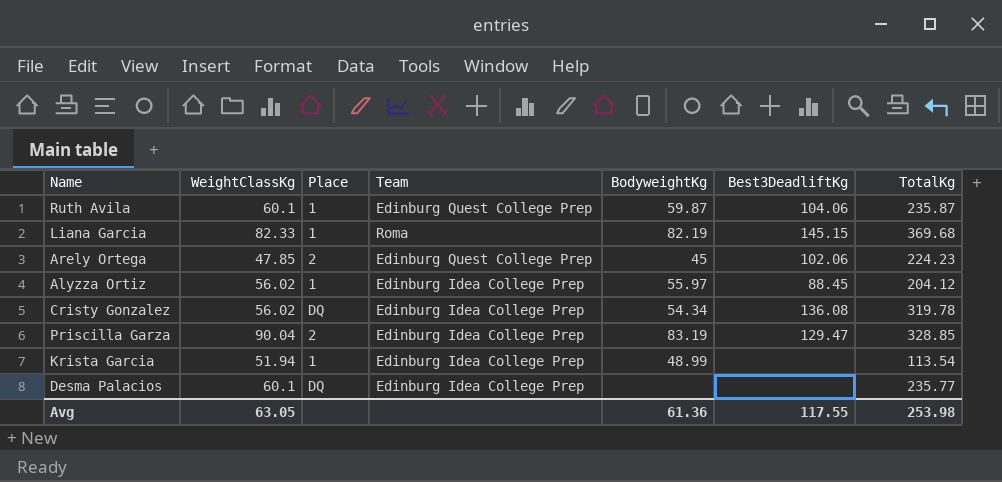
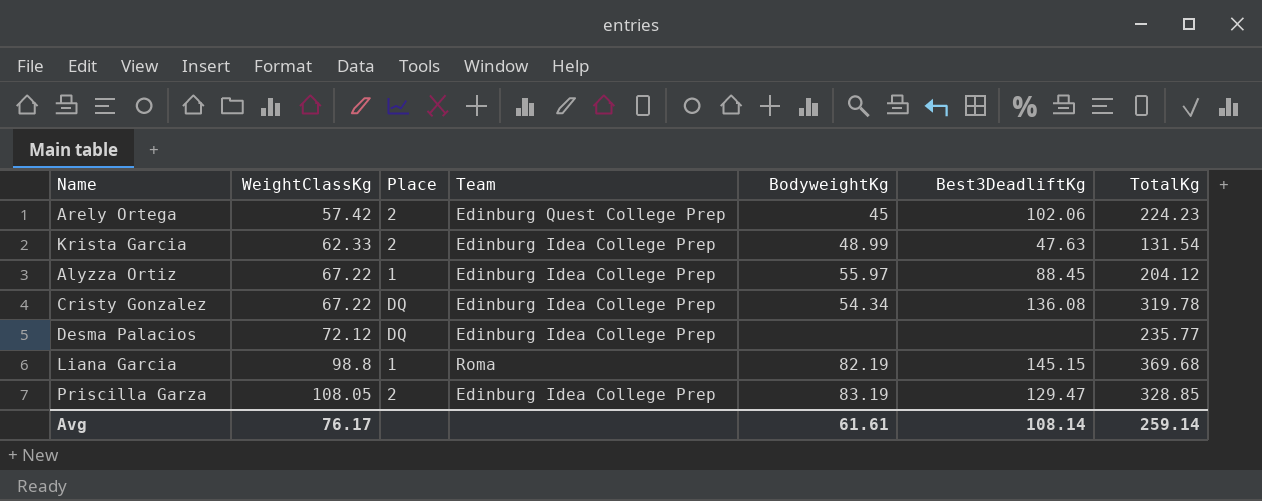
row order: none -> WeightClassKg ascending
row Ruth Avila: 60.1 | 1 | Edinburg Quest College Prep | 59.87 | 104.06 | 235.87 -> none
Arely Ortega | WeightClassKg: 47.85 -> 57.42
Krista Garcia | WeightClassKg: 51.94 -> 62.33
Krista Garcia | Place: 1 -> 2
Krista Garcia | Best3DeadliftKg: none -> 47.63
Krista Garcia | TotalKg: 113.54 -> 131.54
Alyzza Ortiz | WeightClassKg: 56.02 -> 67.22
Cristy Gonzalez | WeightClassKg: 56.02 -> 67.22
Desma Palacios | WeightClassKg: 60.1 -> 72.12
Liana Garcia | WeightClassKg: 82.33 -> 98.8
Priscilla Garza | WeightClassKg: 90.04 -> 108.05
Avg | WeightClassKg: 63.05 -> 76.17
Avg | BodyweightKg: 61.36 -> 61.61
Avg | Best3DeadliftKg: 117.55 -> 108.14
Avg | TotalKg: 253.98 -> 259.14

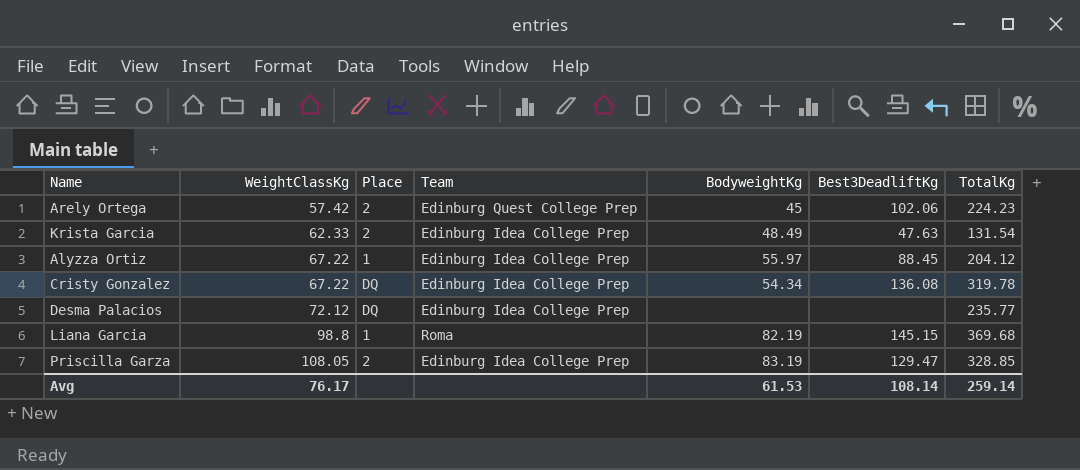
Krista Garcia | BodyweightKg: 48.99 -> 48.49
Avg | BodyweightKg: 61.61 -> 61.53

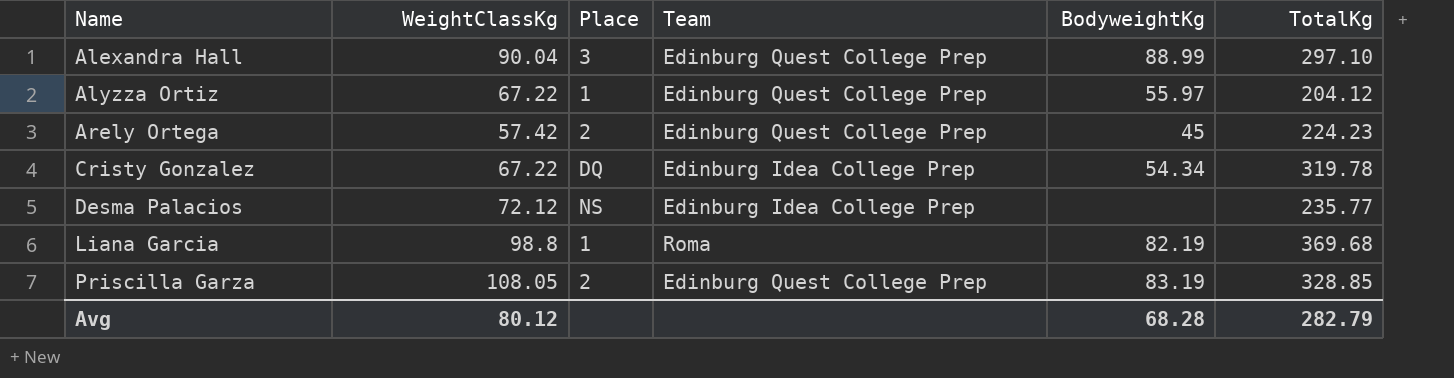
row order: WeightClassKg ascending -> Name ascending
column Best3DeadliftKg | position: 6 -> none
row Krista Garcia: 62.33 | 2 | Edinburg Idea College Prep | 48.49 | 47.63 | 131.54 -> none
row Alexandra Hall: none -> 90.04 | 3 | Edinburg Quest College Prep | 88.99 | 297.10
Alyzza Ortiz | Team: Edinburg Idea College Prep -> Edinburg Quest College Prep
Desma Palacios | Place: DQ -> NS
Priscilla Garza | Team: Edinburg Idea College Prep -> Edinburg Quest College Prep
Avg | WeightClassKg: 76.17 -> 80.12
Avg | BodyweightKg: 61.53 -> 68.28
Avg | TotalKg: 259.14 -> 282.79

